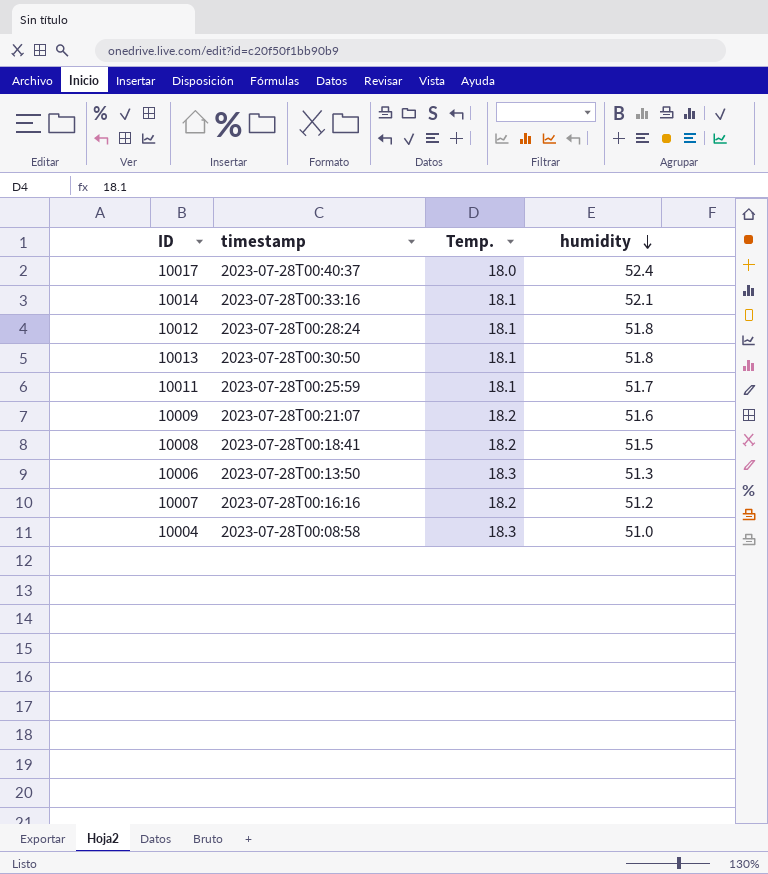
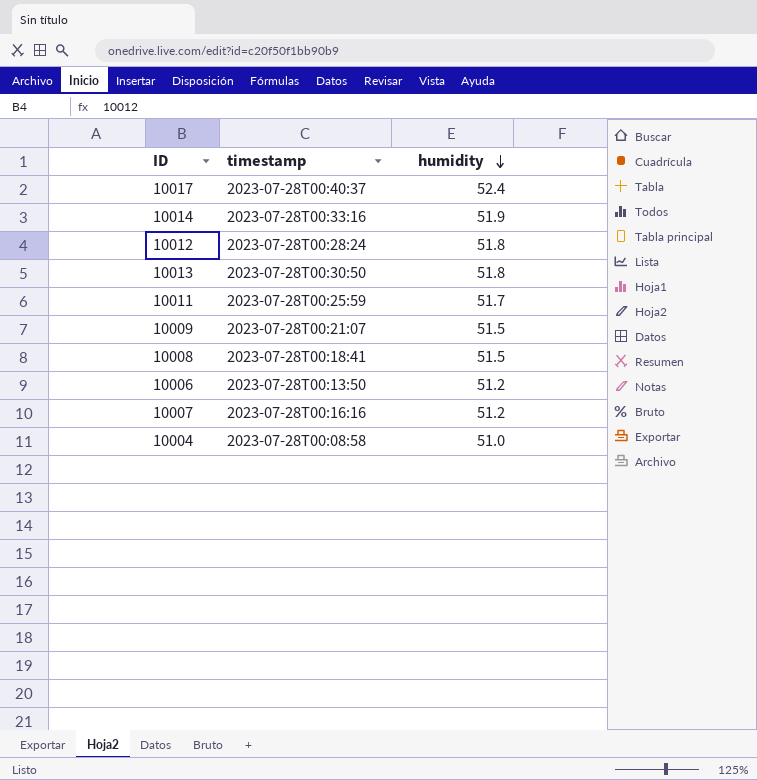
column Temp. | position: 3 -> none
10014 | humidity: 52.1 -> 51.9
10009 | humidity: 51.6 -> 51.5
10006 | humidity: 51.3 -> 51.2

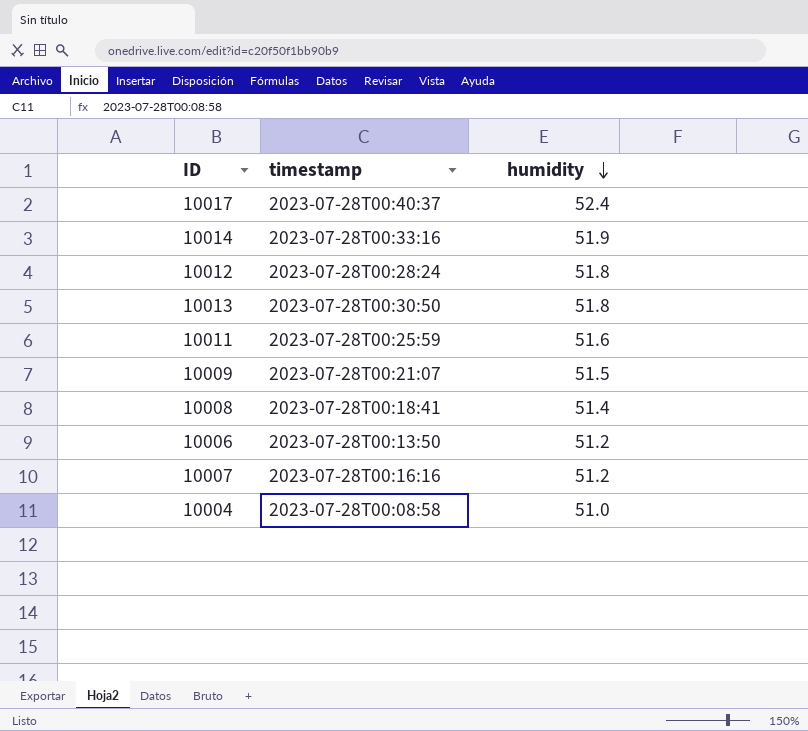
10011 | humidity: 51.7 -> 51.6
10008 | humidity: 51.5 -> 51.4

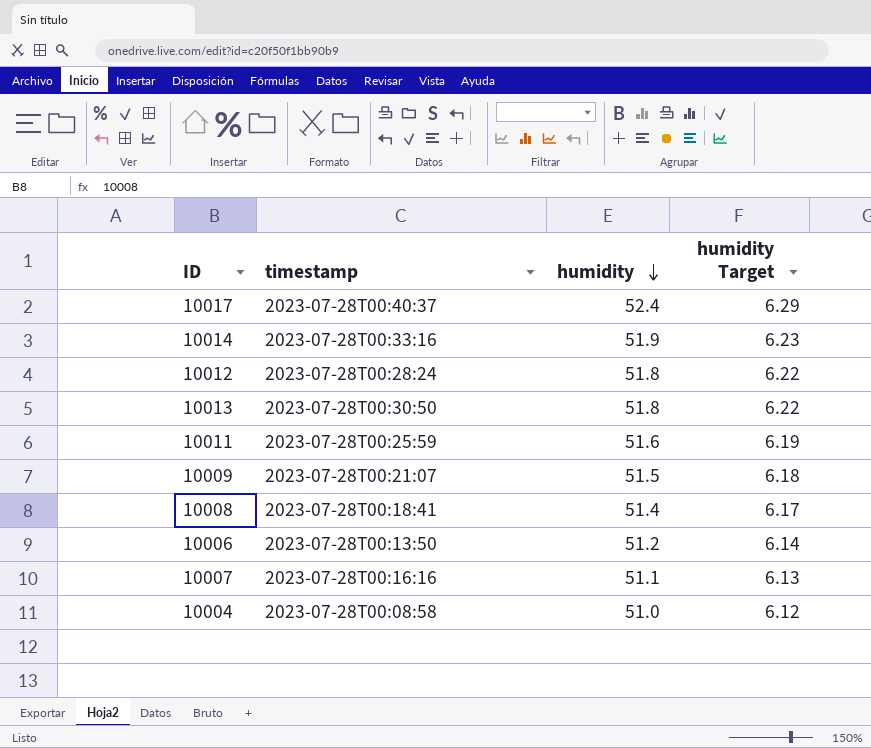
column humidity Target | formula: none -> [humidity] * 0.12
10007 | humidity: 51.2 -> 51.1

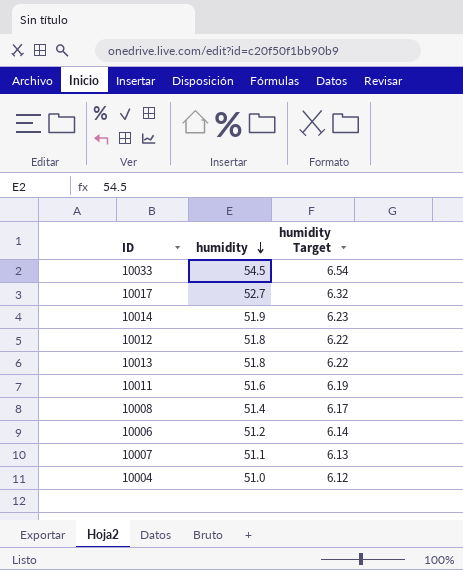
column timestamp | position: 2 -> none
row 10009: 2023-07-28T00:21:07 | 51.5 | 6.18 -> none
row 10033: none -> 54.5 | 6.54
10017 | humidity: 52.4 -> 52.7
10017 | humidity Target: 6.29 -> 6.32

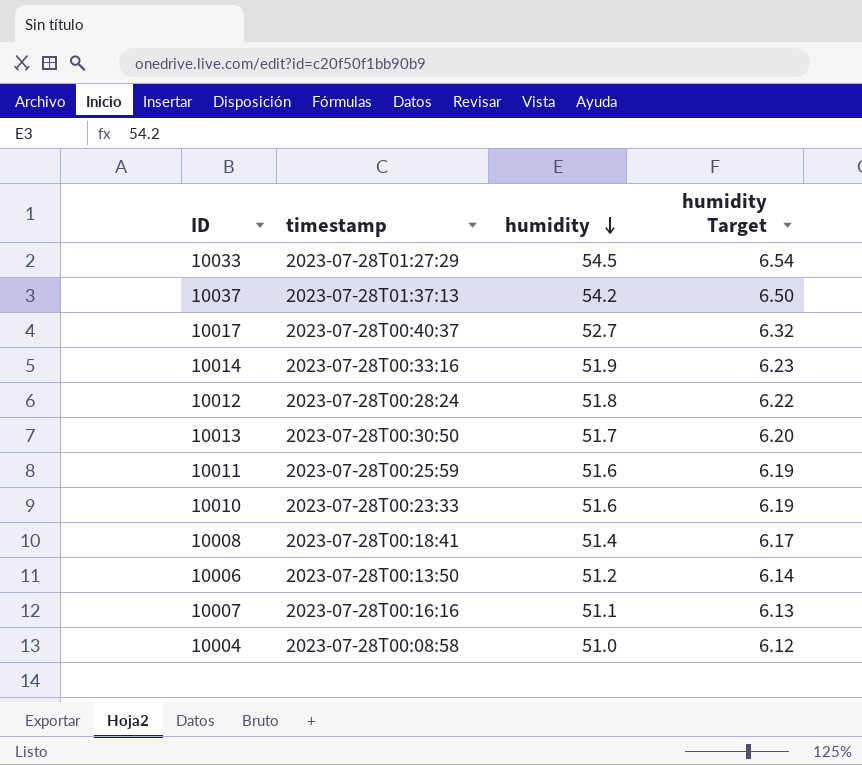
column timestamp | position: none -> 2
row 10037: none -> 2023-07-28T01:37:13 | 54.2 | 6.50
10013 | humidity: 51.8 -> 51.7
10013 | humidity Target: 6.22 -> 6.20
row 10010: none -> 2023-07-28T00:23:33 | 51.6 | 6.19

